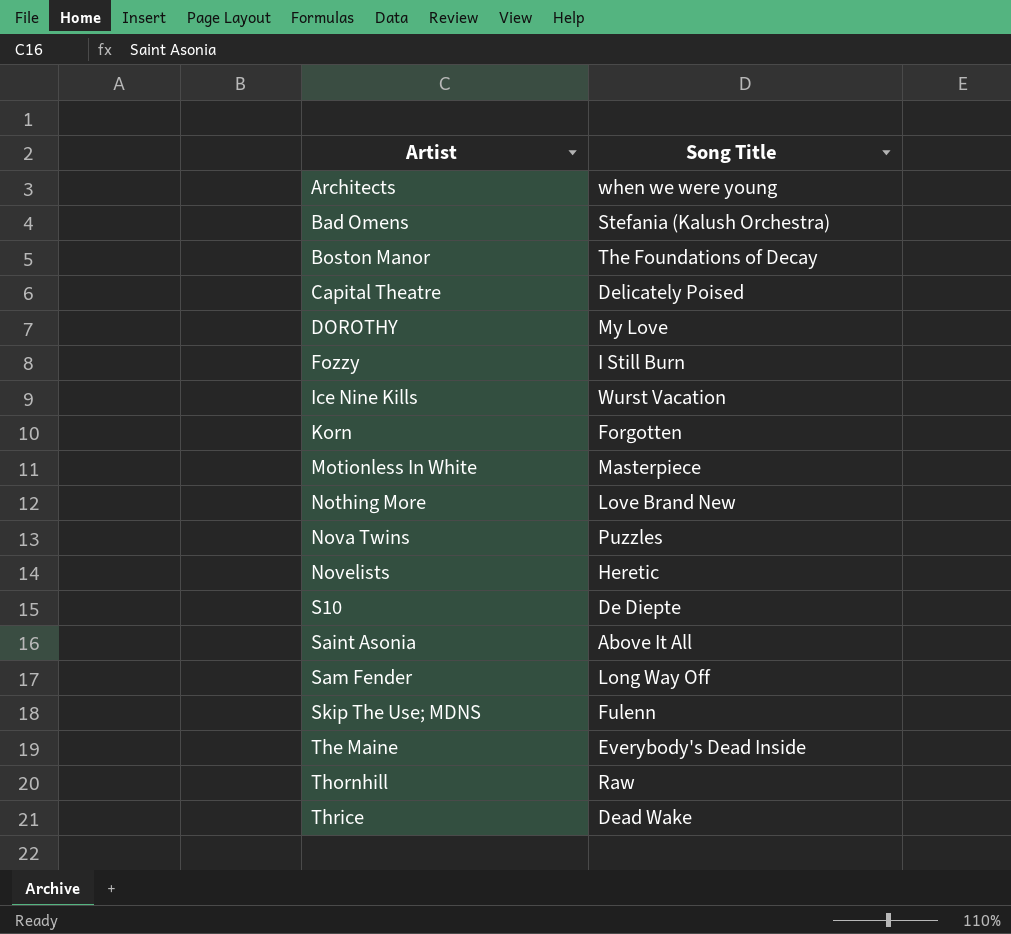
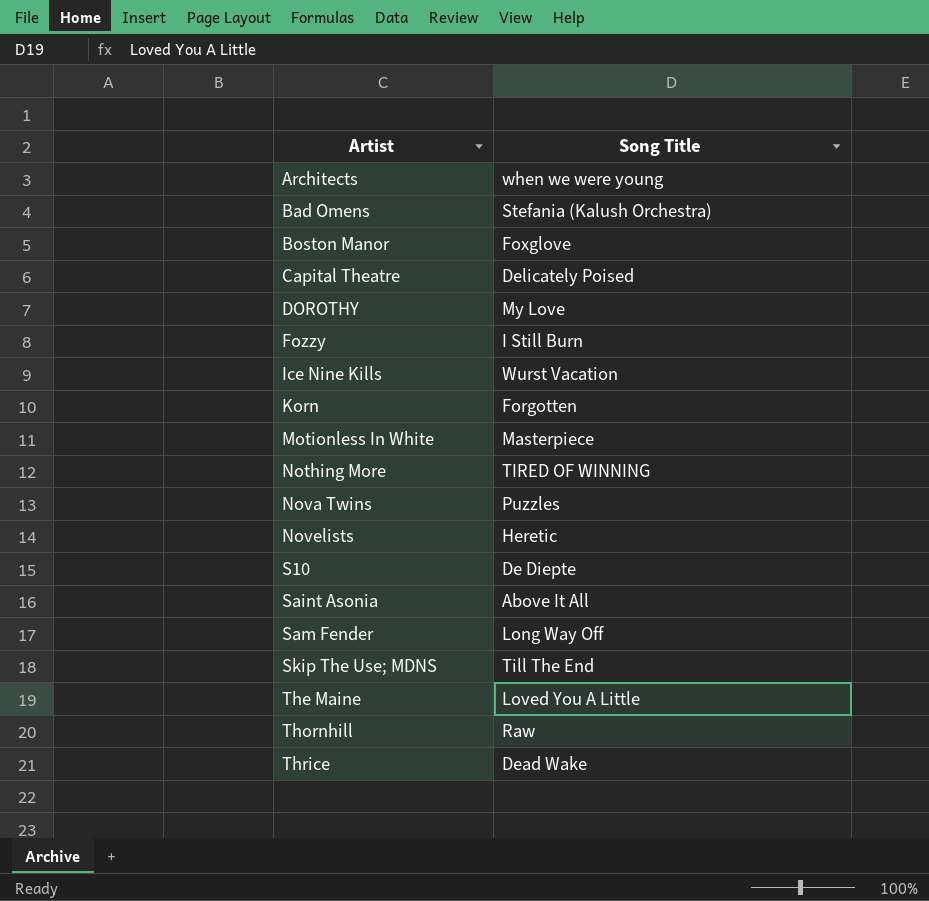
Boston Manor | Song Title: The Foundations of Decay -> Foxglove
Nothing More | Song Title: Love Brand New -> TIRED OF WINNING
Skip The Use; MDNS | Song Title: Fulenn -> Till The End
The Maine | Song Title: Everybody's Dead Inside -> Loved You A Little

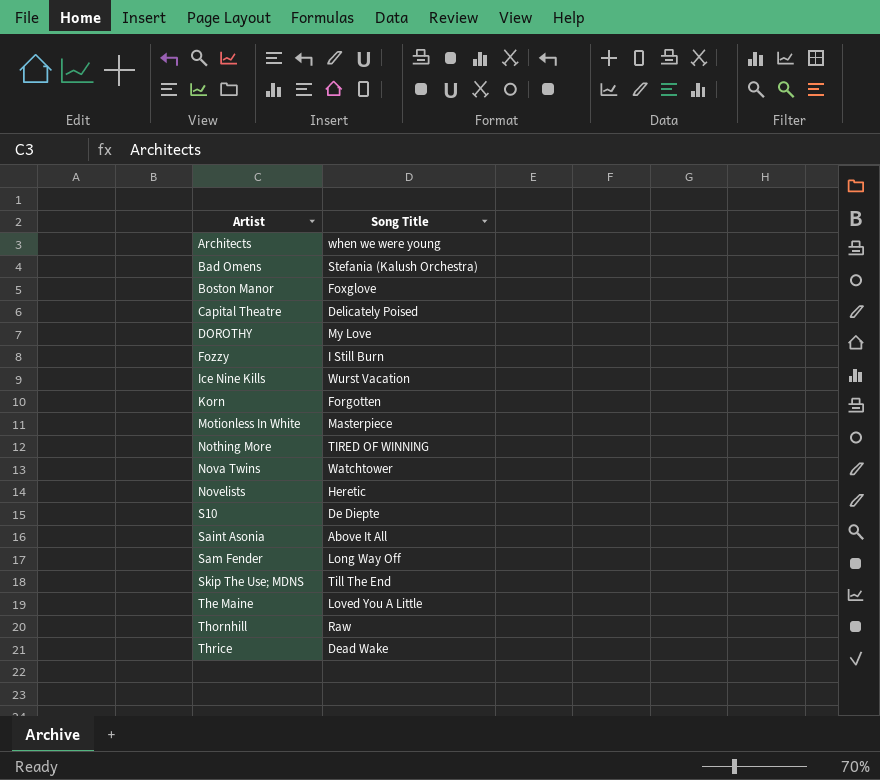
Nova Twins | Song Title: Puzzles -> Watchtower

